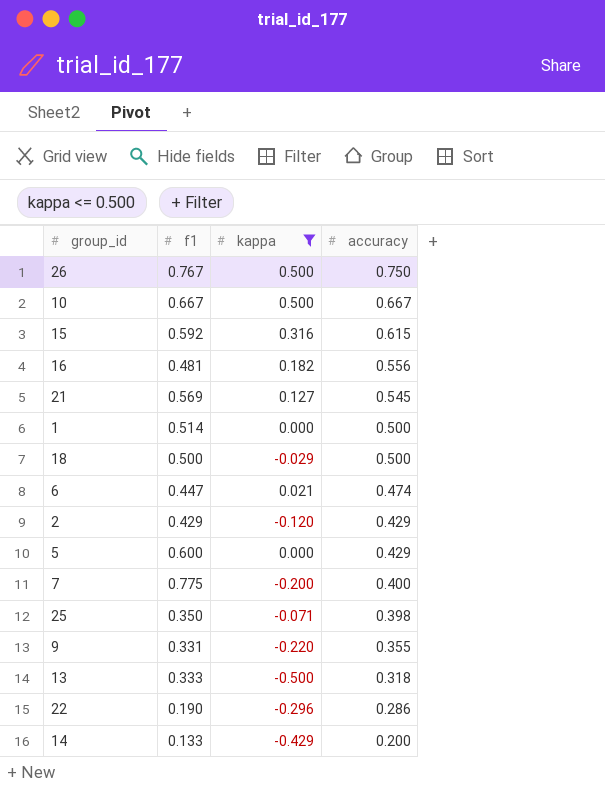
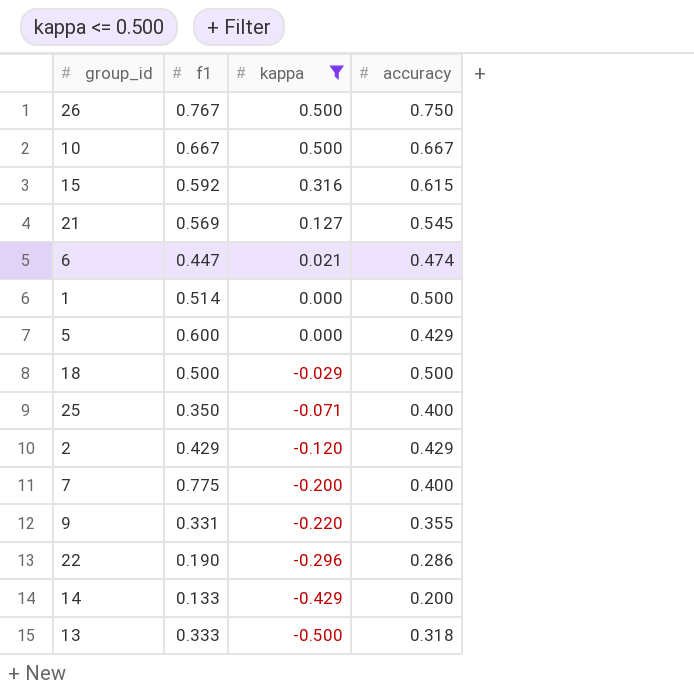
row order: accuracy descending -> kappa descending
row 16: 0.481 | 0.182 | 0.556 -> none
25 | accuracy: 0.398 -> 0.400

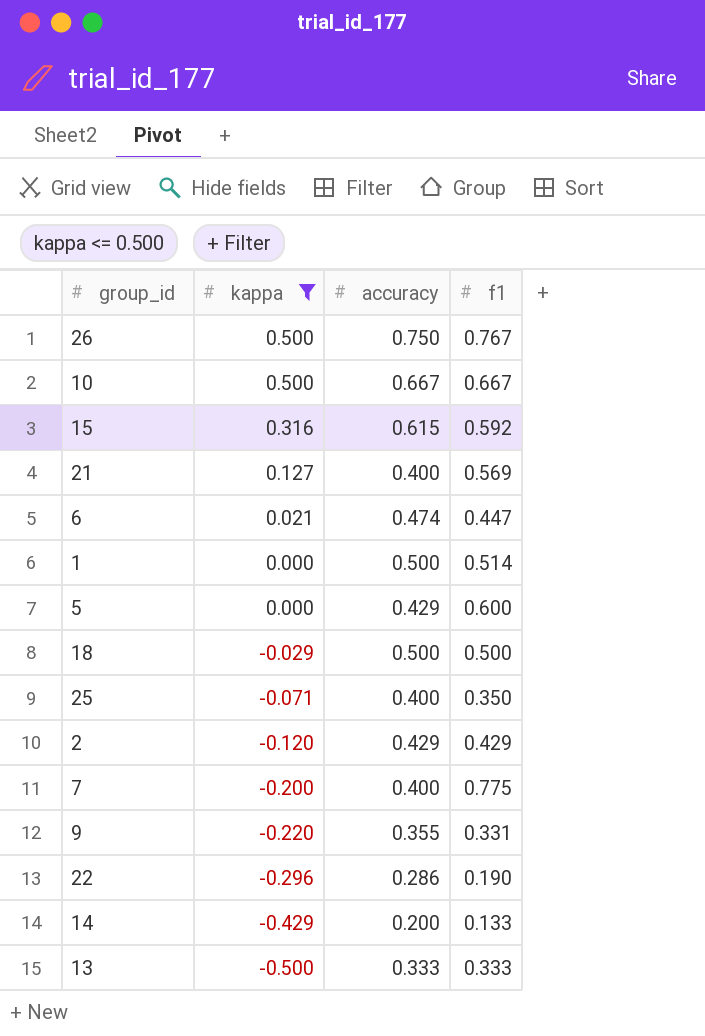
column f1 | position: 2 -> 4
21 | accuracy: 0.545 -> 0.400
13 | accuracy: 0.318 -> 0.333

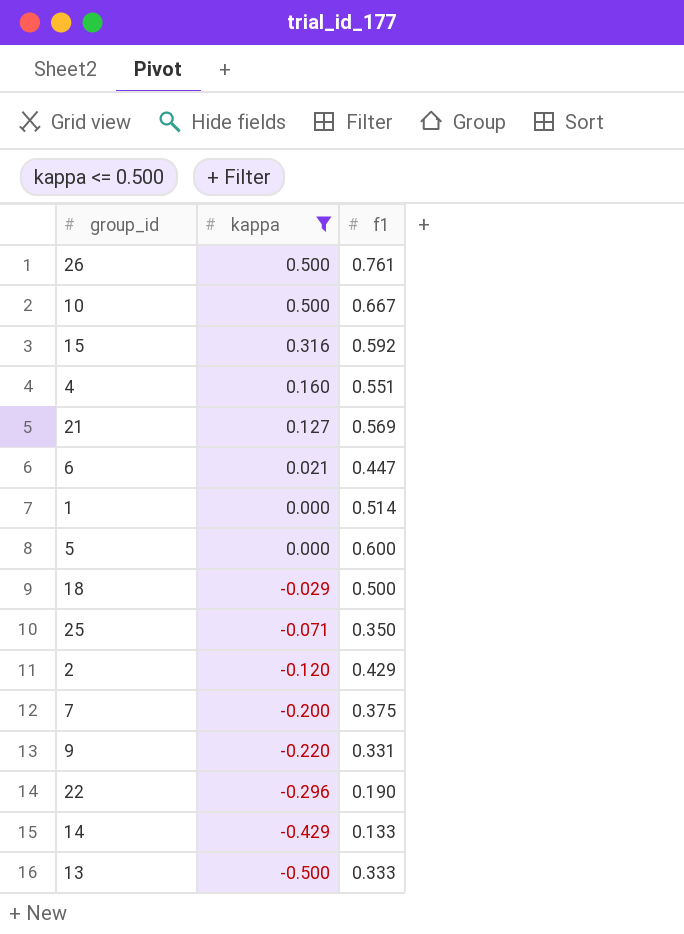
column accuracy | position: 3 -> none
26 | f1: 0.767 -> 0.761
row 4: none -> 0.160 | 0.551
7 | f1: 0.775 -> 0.375

